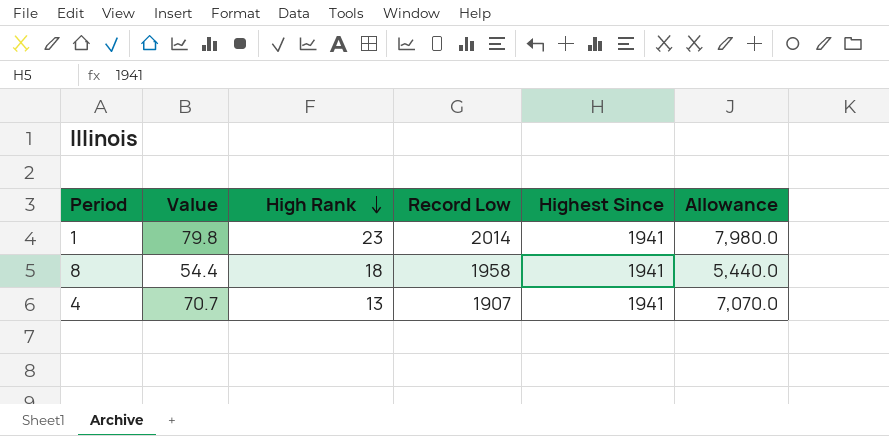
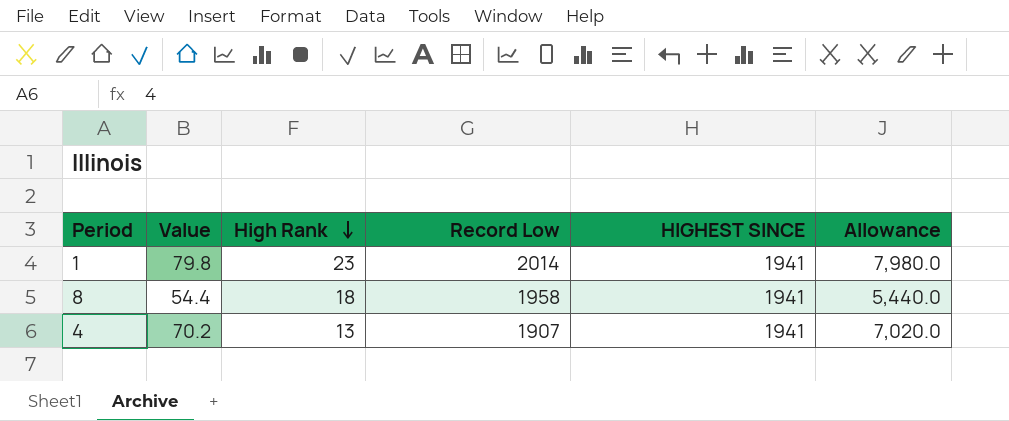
column name: Highest Since -> HIGHEST SINCE
4 | Value: 70.7 -> 70.2
4 | Allowance: 7,070.0 -> 7,020.0

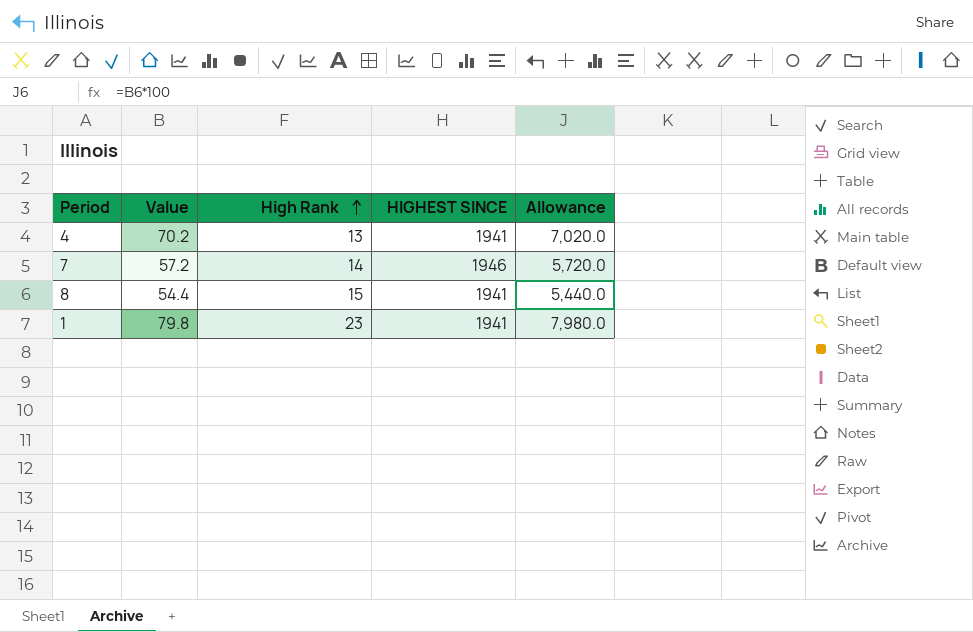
row order: High Rank descending -> High Rank ascending
column Record Low | position: 4 -> none
row 7: none -> 57.2 | 14 | 1946 | 5,720.0
8 | High Rank: 18 -> 15

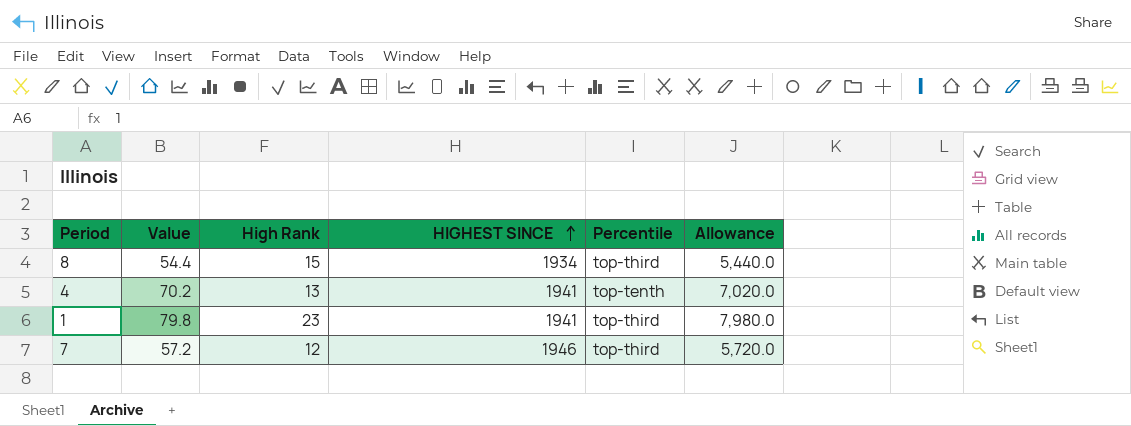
row order: High Rank ascending -> HIGHEST SINCE ascending
column Percentile | position: none -> 5
8 | HIGHEST SINCE: 1941 -> 1934
7 | High Rank: 14 -> 12

